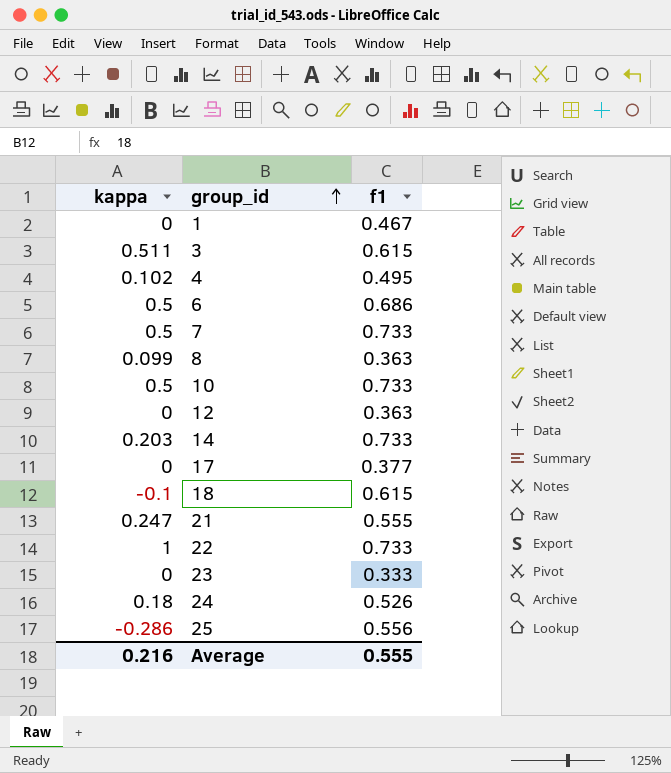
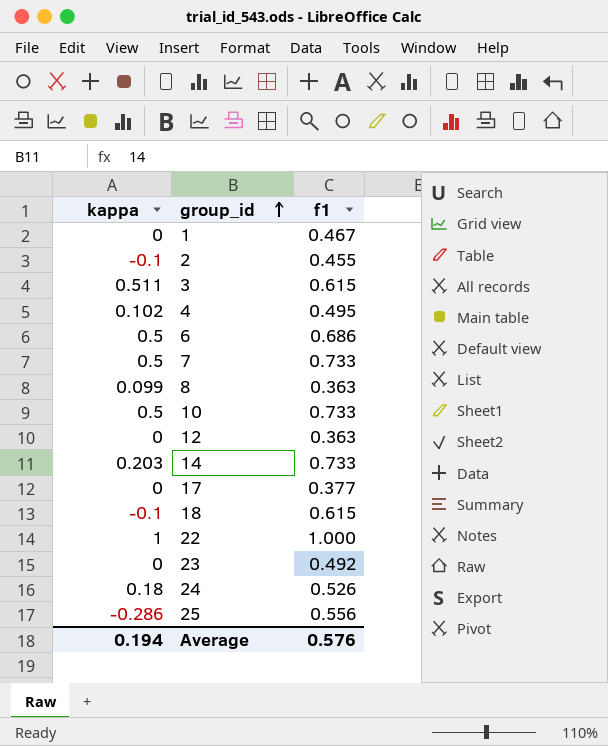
row 21: 0.247 | 0.555 -> none
row 2: none -> -0.1 | 0.455
22 | f1: 0.733 -> 1.000
23 | f1: 0.333 -> 0.492
Average | kappa: 0.216 -> 0.194
Average | f1: 0.555 -> 0.576

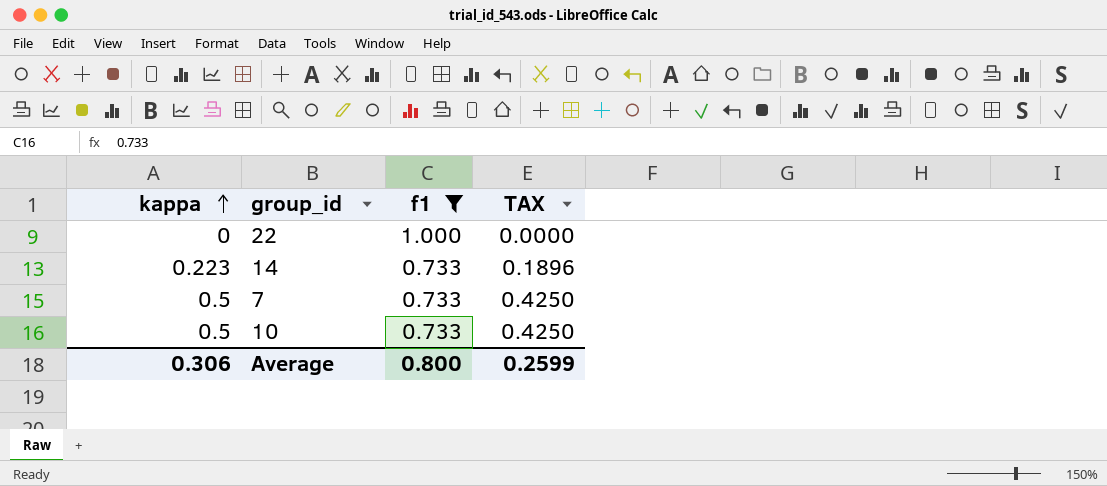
filter: none -> f1 >= 0.733
row order: group_id ascending -> kappa ascending
column TAX | formula: none -> [kappa] * 0.85
22 | kappa: 1 -> 0
14 | kappa: 0.203 -> 0.223
Average | kappa: 0.194 -> 0.306
Average | f1: 0.576 -> 0.800

